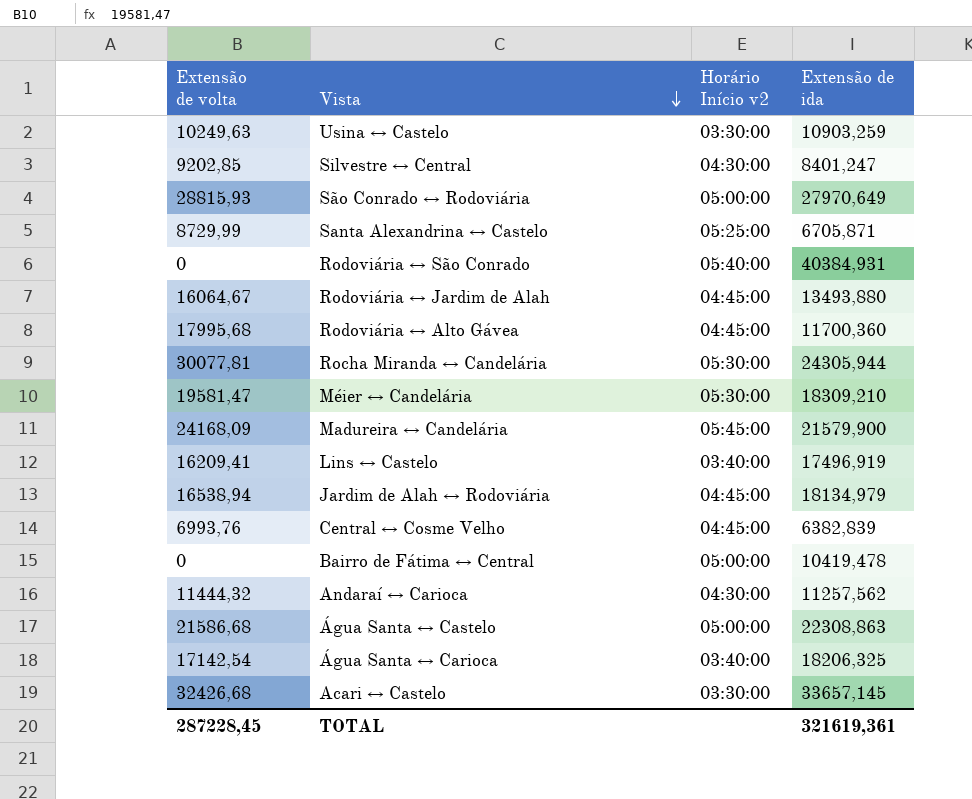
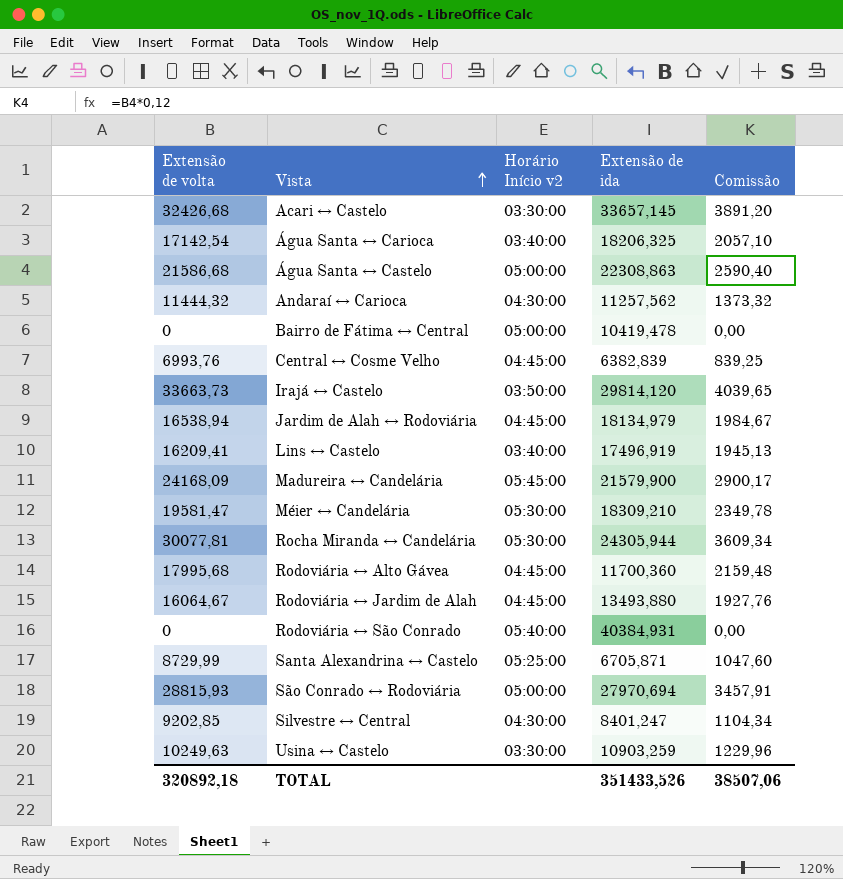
row order: Vista descending -> Vista ascending
column Comissão | formula: none -> [Extensão de volta] * 0,12
row Irajá ↔ Castelo: none -> 33663,73 | 03:50:00 | 29814,120 | 4039,65
São Conrado ↔ Rodoviária | Extensão de ida: 27970,649 -> 27970,694
TOTAL | Extensão de volta: 287228,45 -> 320892,18
TOTAL | Extensão de ida: 321619,361 -> 351433,526

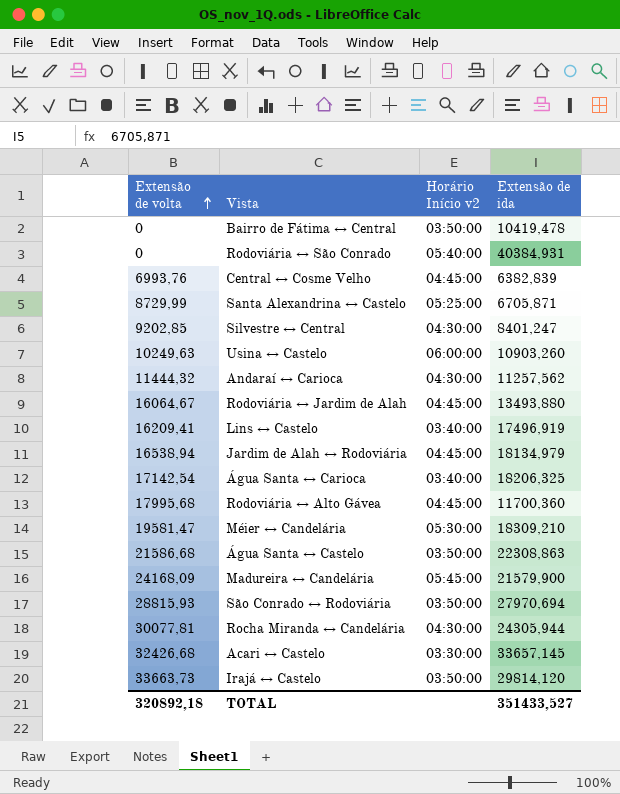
row order: Vista ascending -> Extensão de volta ascending
column Comissão | formula: [Extensão de volta] * 0,12 -> none
Bairro de Fátima ↔ Central | Horário Início v2: 05:00:00 -> 03:50:00
Usina ↔ Castelo | Horário Início v2: 03:30:00 -> 06:00:00
Usina ↔ Castelo | Extensão de ida: 10903,259 -> 10903,260
Água Santa ↔ Castelo | Horário Início v2: 05:00:00 -> 03:50:00
São Conrado ↔ Rodoviária | Horário Início v2: 05:00:00 -> 03:50:00
Rocha Miranda ↔ Candelária | Horário Início v2: 05:30:00 -> 04:30:00
TOTAL | Extensão de ida: 351433,526 -> 351433,527

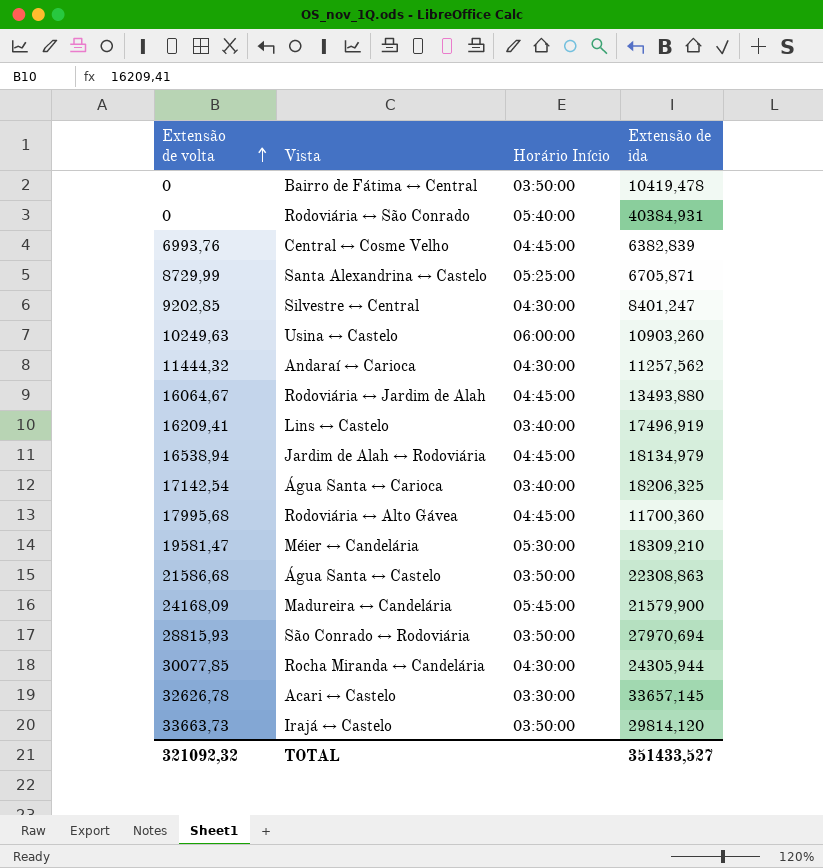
column name: Horário Início v2 -> Horário Início
Rocha Miranda ↔ Candelária | Extensão de volta: 30077,81 -> 30077,85
Acari ↔ Castelo | Extensão de volta: 32426,68 -> 32626,78
TOTAL | Extensão de volta: 320892,18 -> 321092,32

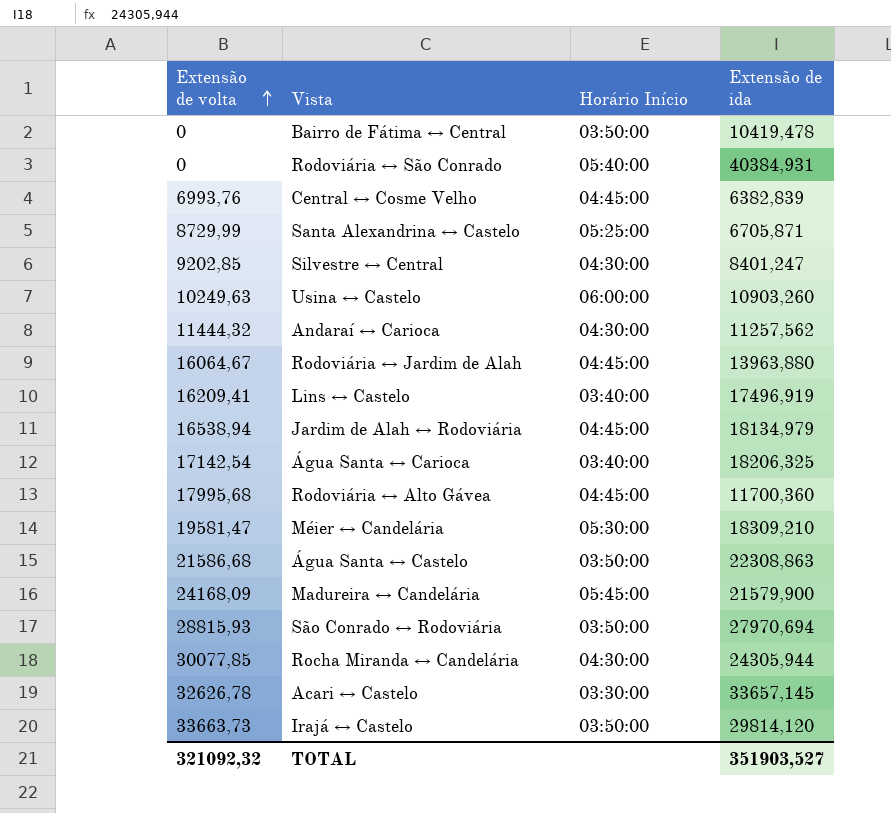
Rodoviária ↔ Jardim de Alah | Extensão de ida: 13493,880 -> 13963,880
TOTAL | Extensão de ida: 351433,527 -> 351903,527

